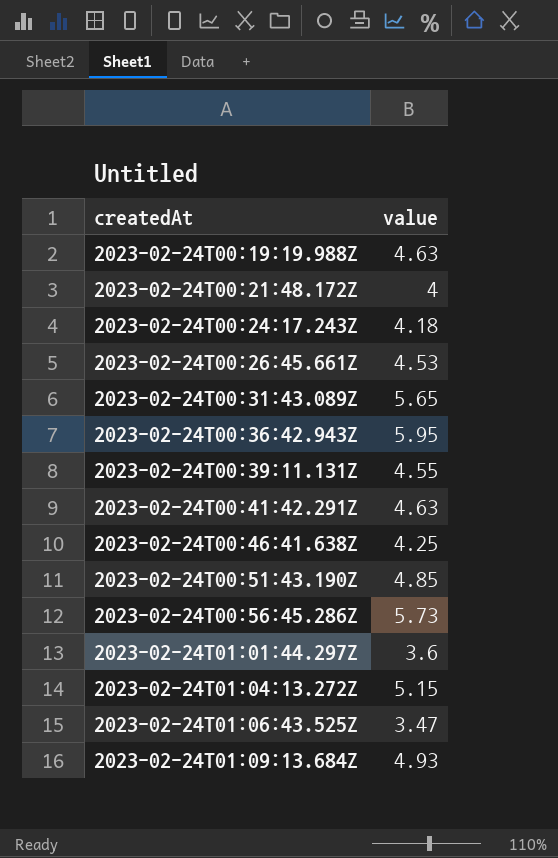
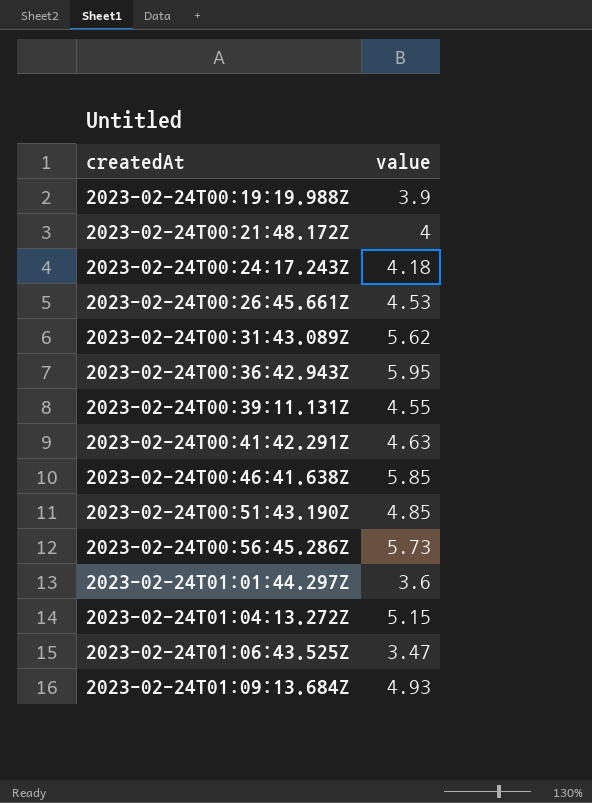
2023-02-24T00:19:19.988Z | value: 4.63 -> 3.9
2023-02-24T00:31:43.089Z | value: 5.65 -> 5.62
2023-02-24T00:46:41.638Z | value: 4.25 -> 5.85

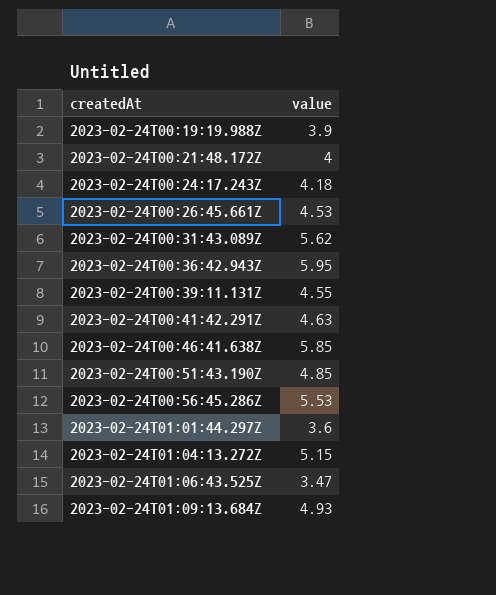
2023-02-24T00:56:45.286Z | value: 5.73 -> 5.53

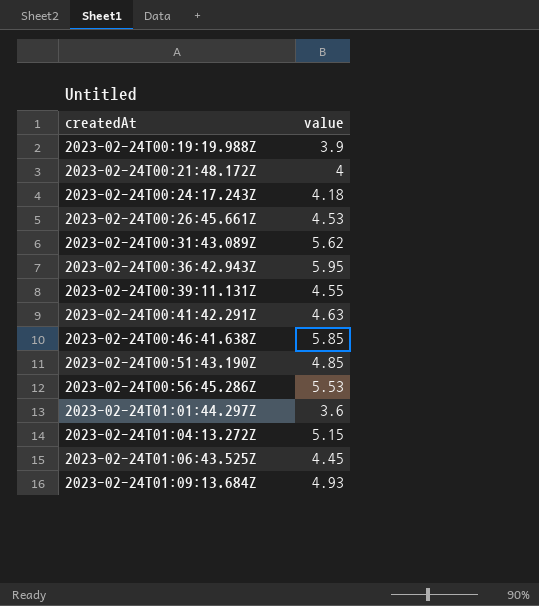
2023-02-24T01:06:43.525Z | value: 3.47 -> 4.45

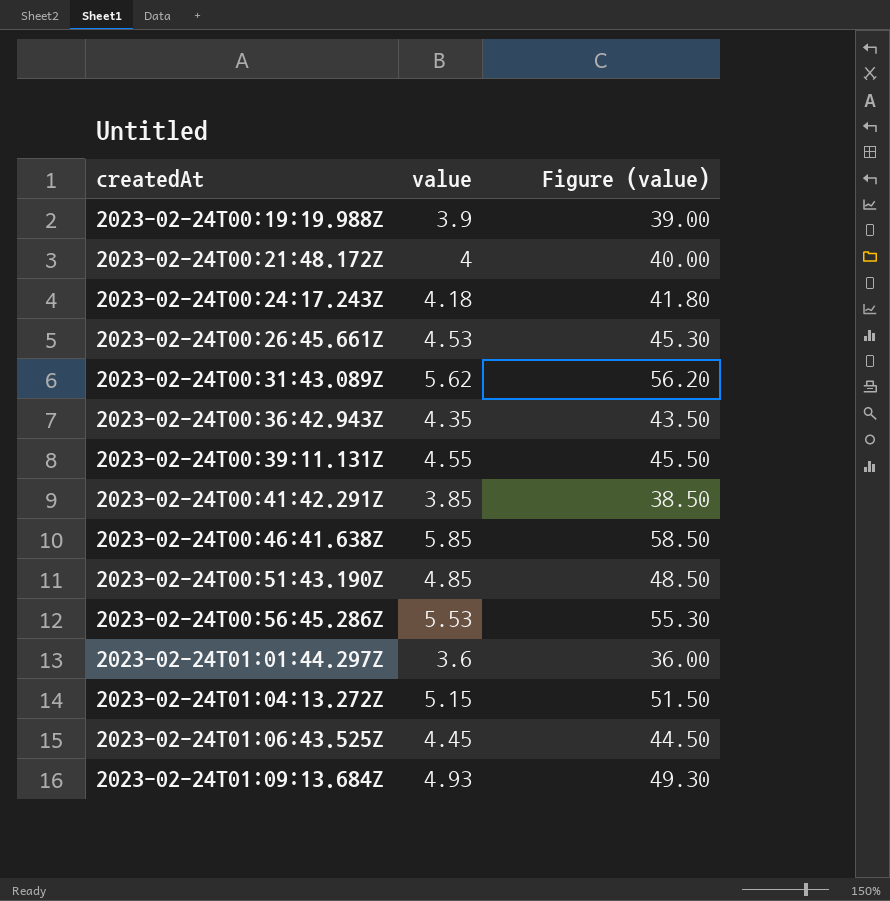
column Figure (value) | formula: none -> [value] * 10
2023-02-24T00:36:42.943Z | value: 5.95 -> 4.35
2023-02-24T00:41:42.291Z | value: 4.63 -> 3.85

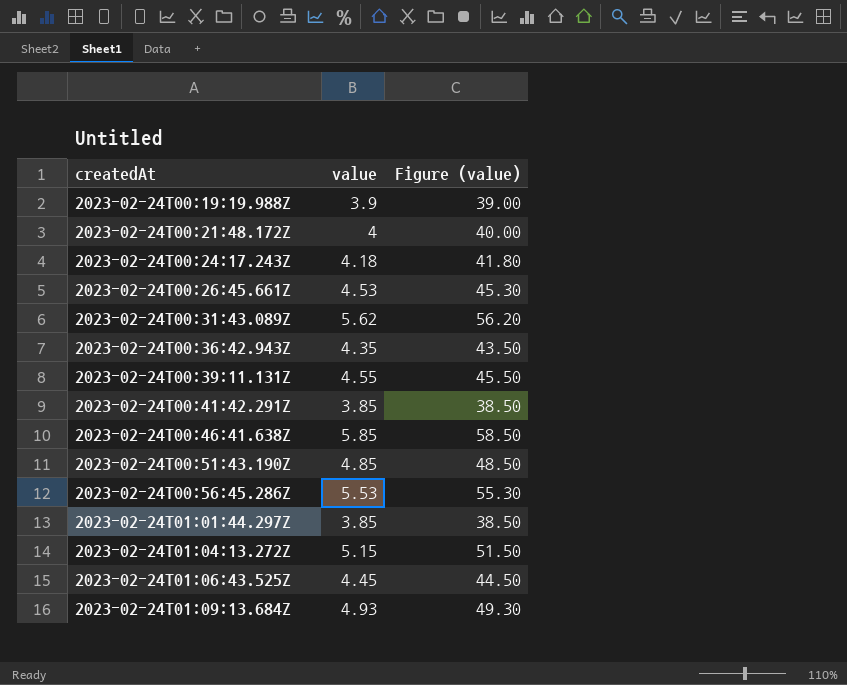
2023-02-24T01:01:44.297Z | value: 3.6 -> 3.85
2023-02-24T01:01:44.297Z | Figure (value): 36.00 -> 38.50

